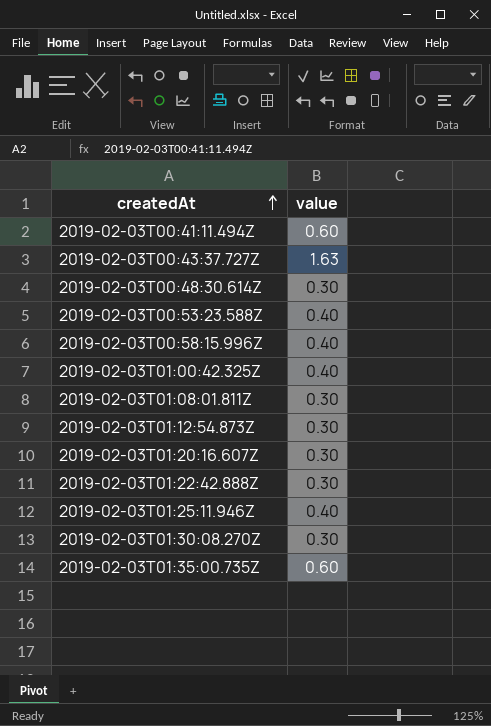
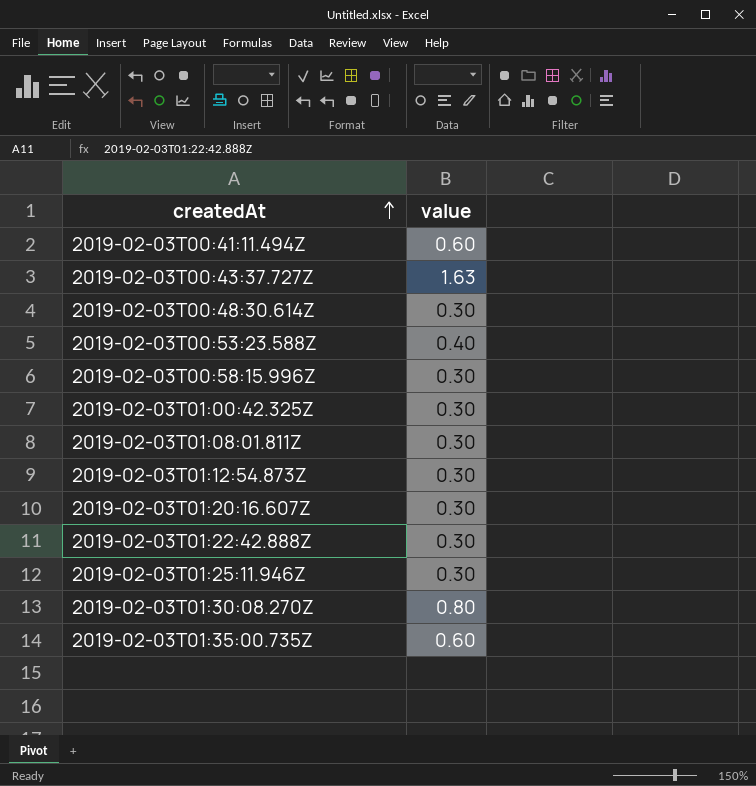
2019-02-03T00:58:15.996Z | value: 0.40 -> 0.30
2019-02-03T01:00:42.325Z | value: 0.40 -> 0.30
2019-02-03T01:25:11.946Z | value: 0.40 -> 0.30
2019-02-03T01:30:08.270Z | value: 0.30 -> 0.80

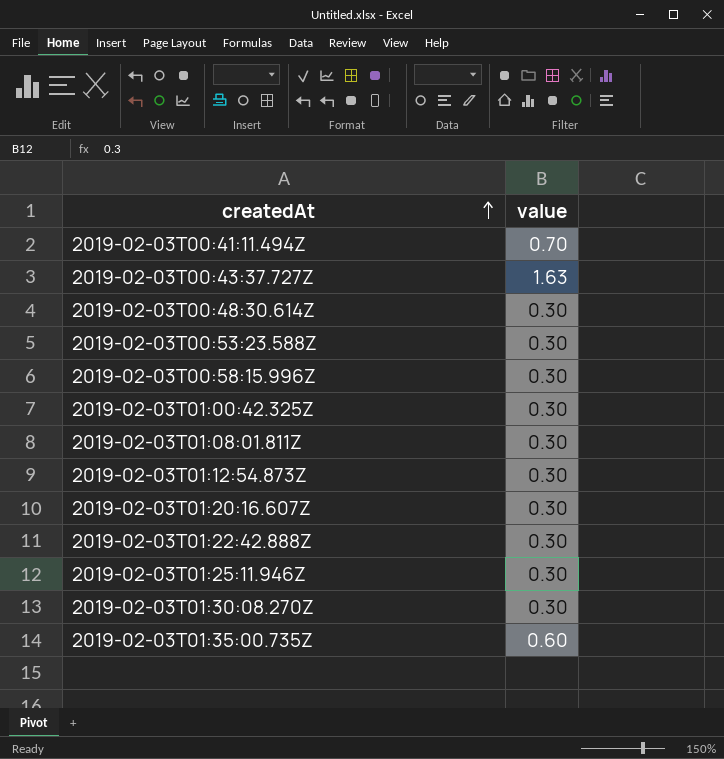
2019-02-03T00:41:11.494Z | value: 0.60 -> 0.70
2019-02-03T00:53:23.588Z | value: 0.40 -> 0.30
2019-02-03T01:30:08.270Z | value: 0.80 -> 0.30

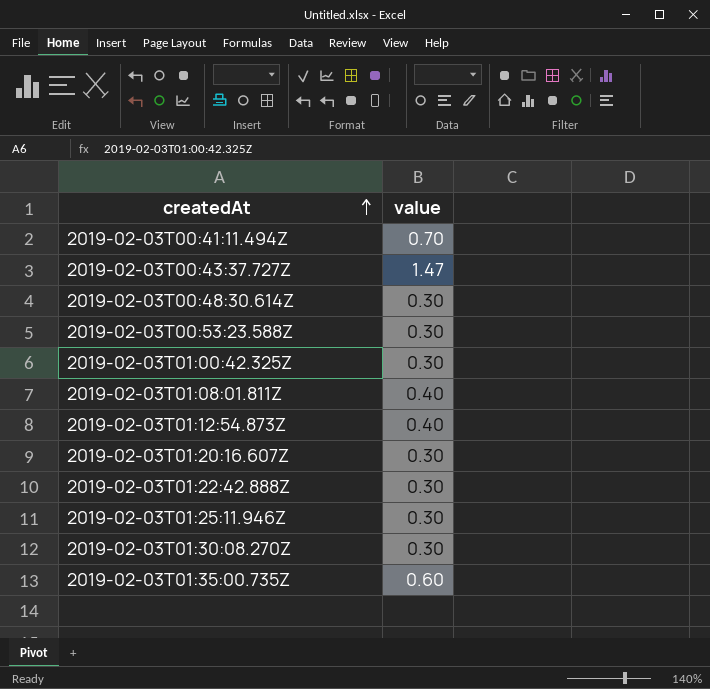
row 2019-02-03T00:58:15.996Z: 0.30 -> none
2019-02-03T00:43:37.727Z | value: 1.63 -> 1.47
2019-02-03T01:08:01.811Z | value: 0.30 -> 0.40
2019-02-03T01:12:54.873Z | value: 0.30 -> 0.40

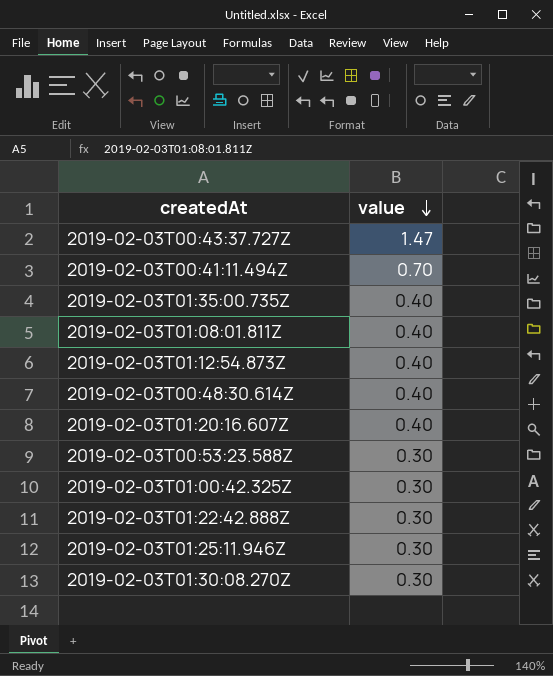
row order: createdAt ascending -> value descending
2019-02-03T01:35:00.735Z | value: 0.60 -> 0.40
2019-02-03T00:48:30.614Z | value: 0.30 -> 0.40
2019-02-03T01:20:16.607Z | value: 0.30 -> 0.40

